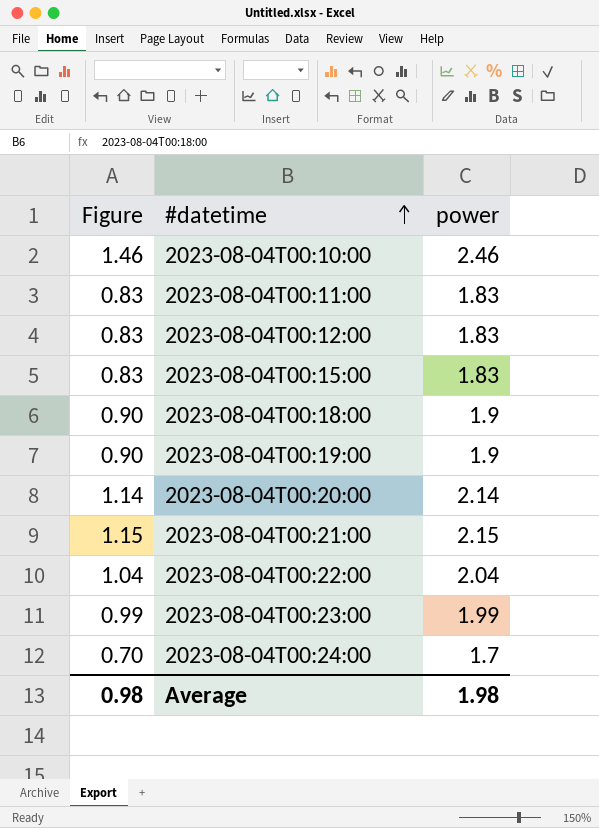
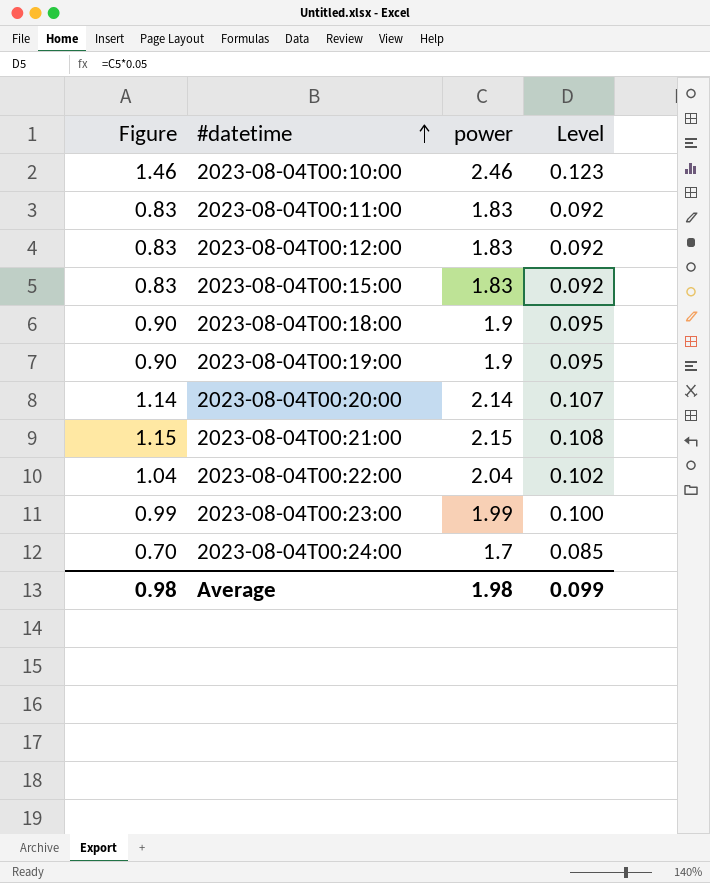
column Level | formula: none -> [power] * 0.05

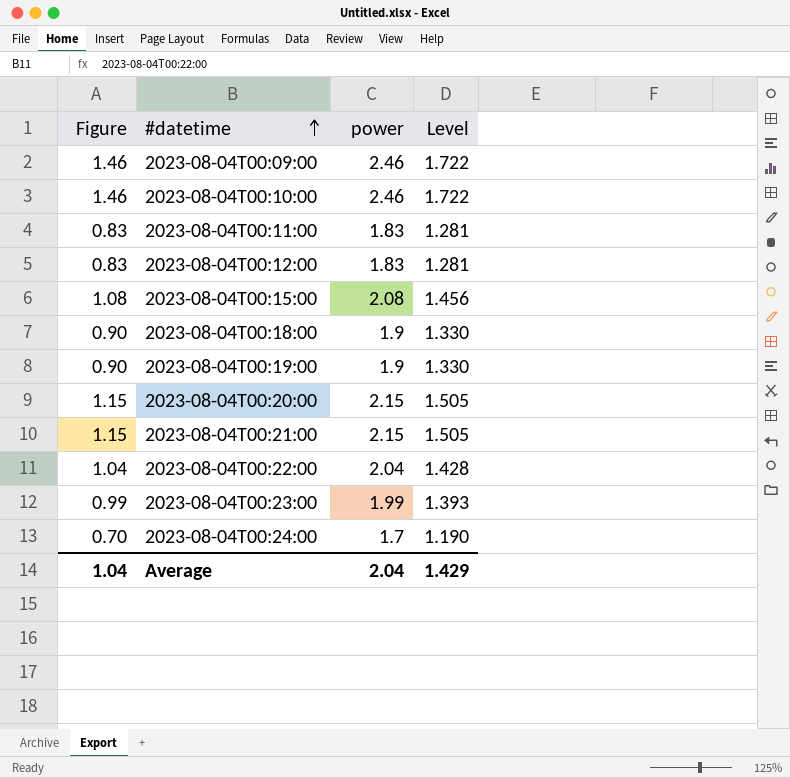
column Level | formula: [power] * 0.05 -> [power] * 0.7
row 2023-08-04T00:09:00: none -> 1.46 | 2.46 | 1.722
2023-08-04T00:15:00 | Figure: 0.83 -> 1.08
2023-08-04T00:15:00 | power: 1.83 -> 2.08
2023-08-04T00:20:00 | Figure: 1.14 -> 1.15
2023-08-04T00:20:00 | power: 2.14 -> 2.15
Average | Figure: 0.98 -> 1.04
Average | power: 1.98 -> 2.04
Average | Level: 0.099 -> 1.429

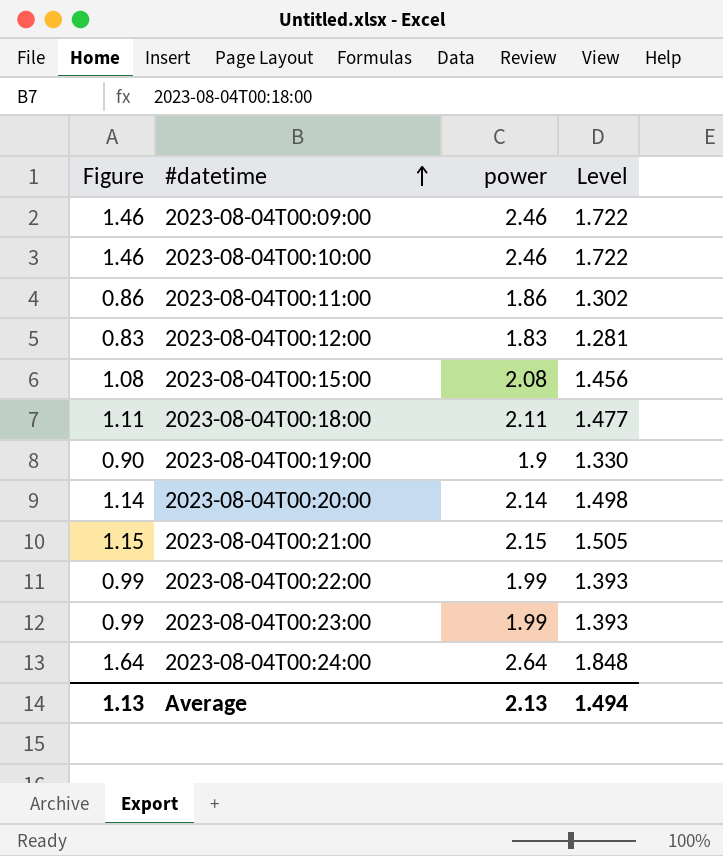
2023-08-04T00:11:00 | Figure: 0.83 -> 0.86
2023-08-04T00:11:00 | power: 1.83 -> 1.86
2023-08-04T00:11:00 | Level: 1.281 -> 1.302
2023-08-04T00:18:00 | Figure: 0.90 -> 1.11
2023-08-04T00:18:00 | power: 1.9 -> 2.11
2023-08-04T00:18:00 | Level: 1.330 -> 1.477
2023-08-04T00:20:00 | Figure: 1.15 -> 1.14
2023-08-04T00:20:00 | power: 2.15 -> 2.14
2023-08-04T00:20:00 | Level: 1.505 -> 1.498
2023-08-04T00:22:00 | Figure: 1.04 -> 0.99
2023-08-04T00:22:00 | power: 2.04 -> 1.99
2023-08-04T00:22:00 | Level: 1.428 -> 1.393
2023-08-04T00:24:00 | Figure: 0.70 -> 1.64
2023-08-04T00:24:00 | power: 1.7 -> 2.64
2023-08-04T00:24:00 | Level: 1.190 -> 1.848
Average | Figure: 1.04 -> 1.13
Average | power: 2.04 -> 2.13
Average | Level: 1.429 -> 1.494

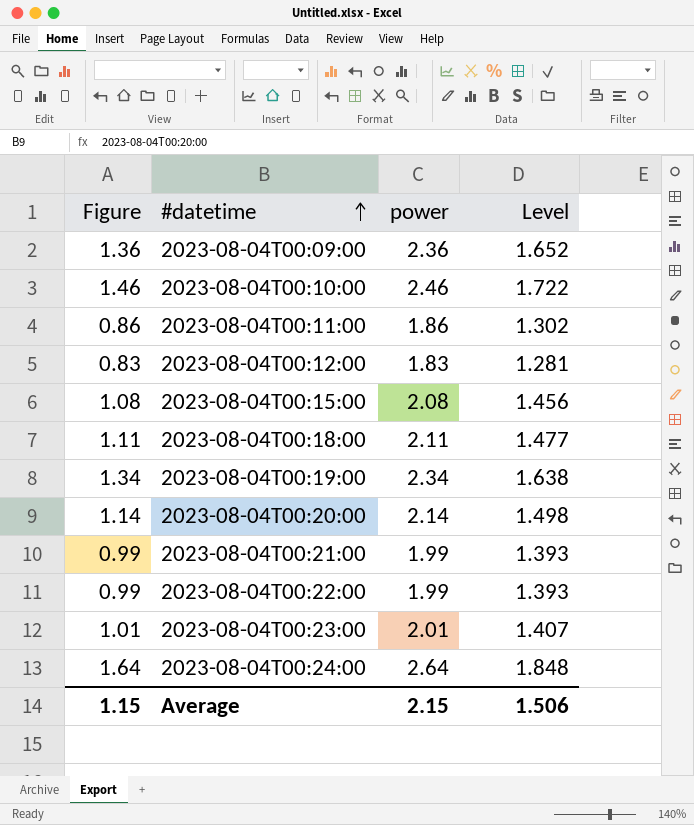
2023-08-04T00:09:00 | Figure: 1.46 -> 1.36
2023-08-04T00:09:00 | power: 2.46 -> 2.36
2023-08-04T00:09:00 | Level: 1.722 -> 1.652
2023-08-04T00:19:00 | Figure: 0.90 -> 1.34
2023-08-04T00:19:00 | power: 1.9 -> 2.34
2023-08-04T00:19:00 | Level: 1.330 -> 1.638
2023-08-04T00:21:00 | Figure: 1.15 -> 0.99
2023-08-04T00:21:00 | power: 2.15 -> 1.99
2023-08-04T00:21:00 | Level: 1.505 -> 1.393
2023-08-04T00:23:00 | Figure: 0.99 -> 1.01
2023-08-04T00:23:00 | power: 1.99 -> 2.01
2023-08-04T00:23:00 | Level: 1.393 -> 1.407
Average | Figure: 1.13 -> 1.15
Average | power: 2.13 -> 2.15
Average | Level: 1.494 -> 1.506

